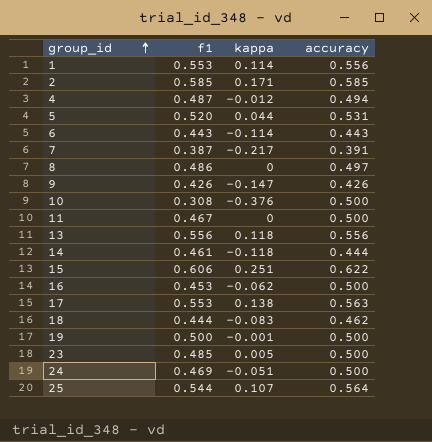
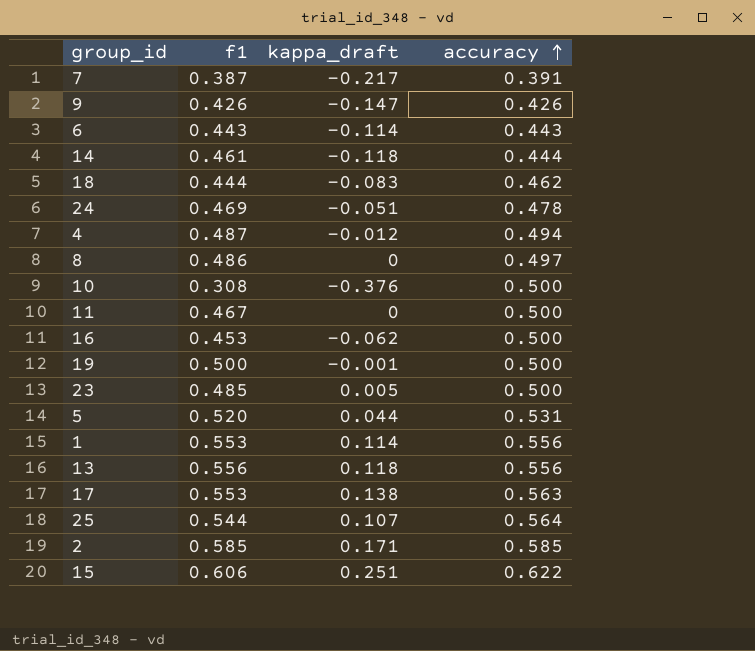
row order: group_id ascending -> accuracy ascending
column name: kappa -> kappa_draft
24 | accuracy: 0.500 -> 0.478

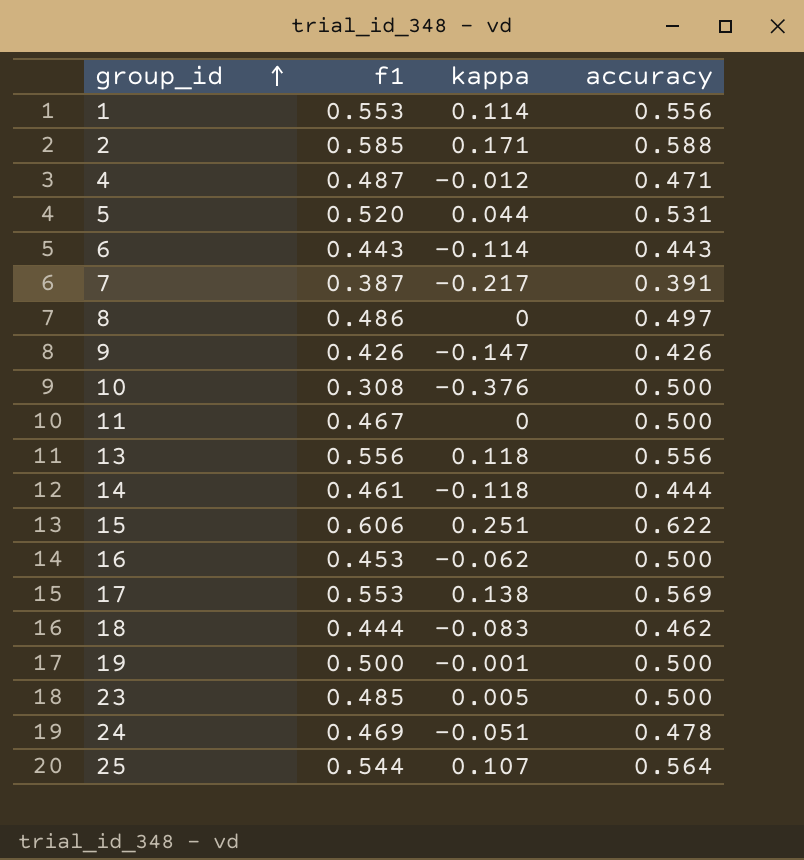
row order: accuracy ascending -> group_id ascending
column name: kappa_draft -> kappa
2 | accuracy: 0.585 -> 0.588
4 | accuracy: 0.494 -> 0.471
17 | accuracy: 0.563 -> 0.569

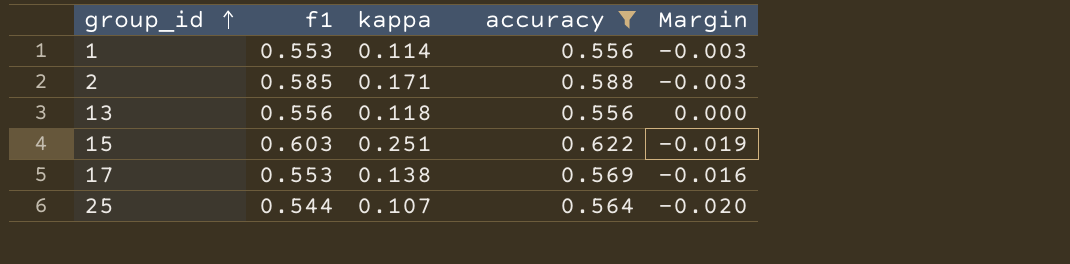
filter: none -> accuracy >= 0.556
column Margin | formula: none -> [f1] - [accuracy]
15 | f1: 0.606 -> 0.603

